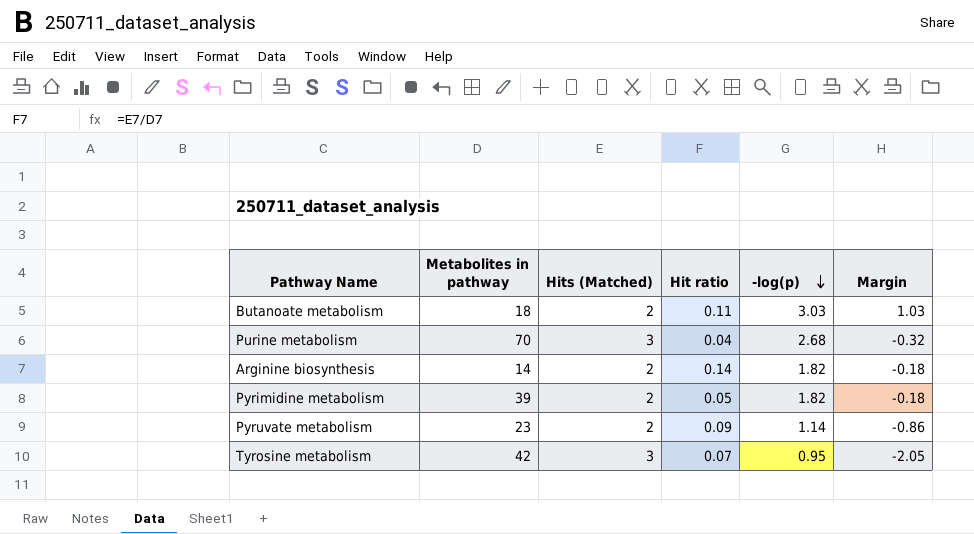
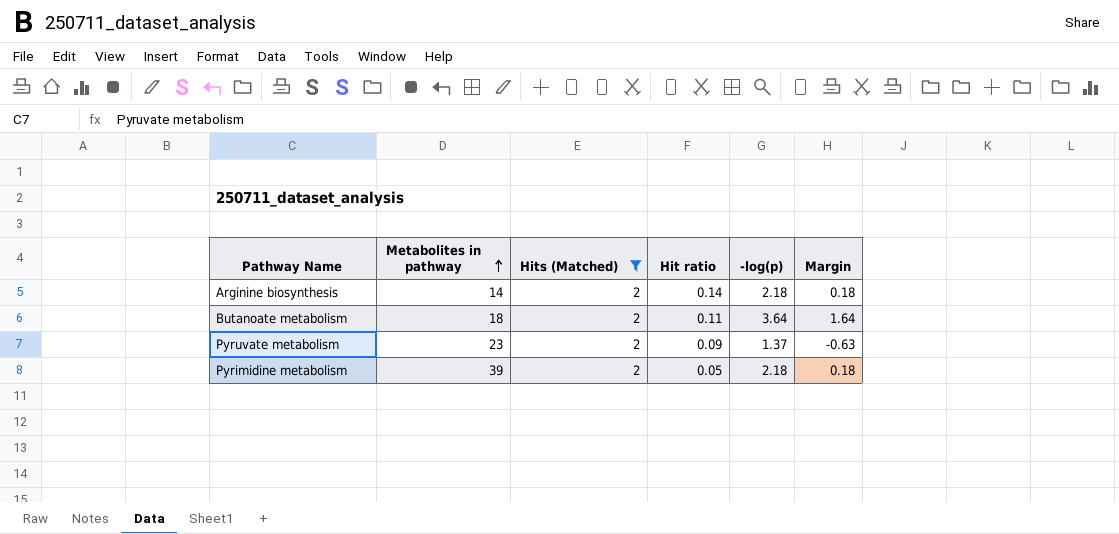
filter: none -> Hits (Matched) = 2
row order: -log(p) descending -> Metabolites in pathway ascending
Arginine biosynthesis | -log(p): 1.82 -> 2.18
Arginine biosynthesis | Margin: -0.18 -> 0.18
Butanoate metabolism | -log(p): 3.03 -> 3.64
Butanoate metabolism | Margin: 1.03 -> 1.64
Pyruvate metabolism | -log(p): 1.14 -> 1.37
Pyruvate metabolism | Margin: -0.86 -> -0.63
Pyrimidine metabolism | -log(p): 1.82 -> 2.18
Pyrimidine metabolism | Margin: -0.18 -> 0.18

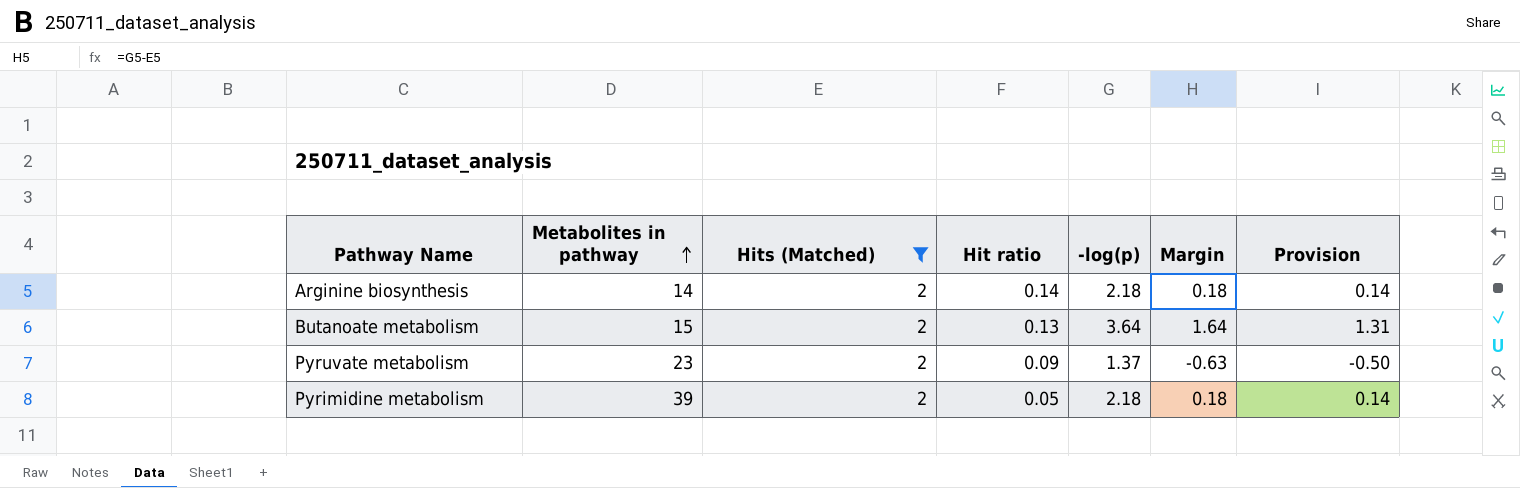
column Provision | formula: none -> [Margin] * 0.8
Butanoate metabolism | Metabolites in pathway: 18 -> 15
Butanoate metabolism | Hit ratio: 0.11 -> 0.13

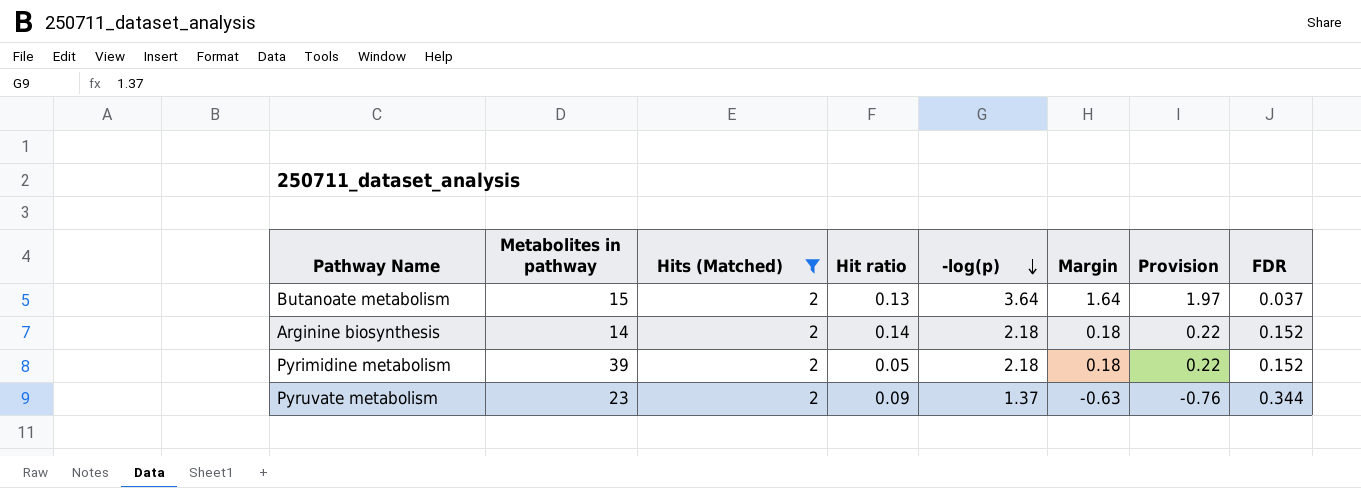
row order: Metabolites in pathway ascending -> -log(p) descending
column Provision | formula: [Margin] * 0.8 -> [Margin] * 1.2
column FDR | position: none -> 8

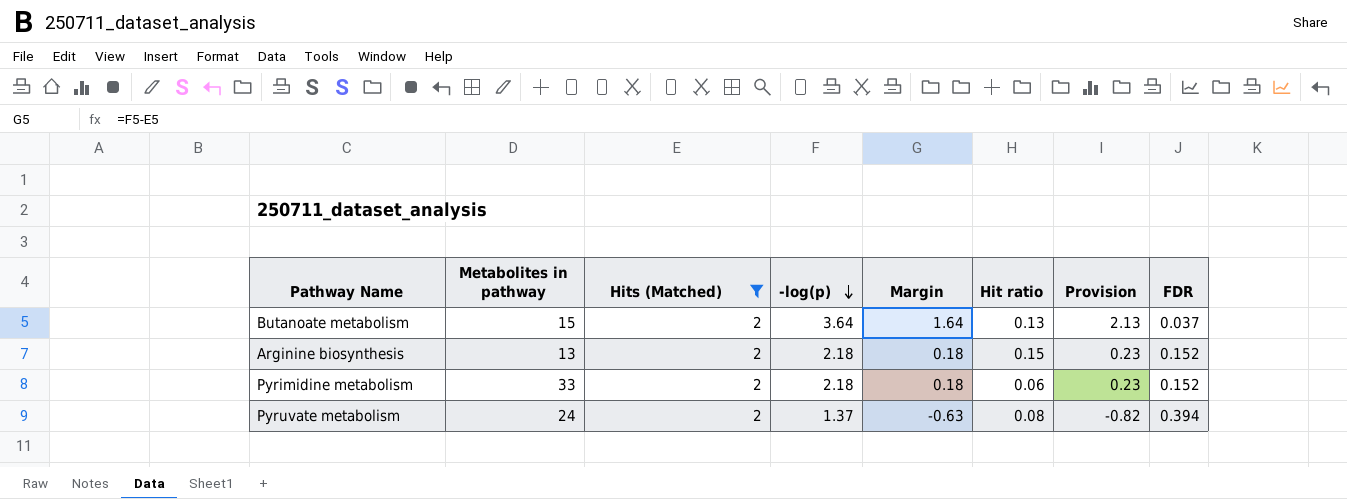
column Hit ratio | position: 4 -> 6
column Provision | formula: [Margin] * 1.2 -> [Margin] * 1.3
Arginine biosynthesis | Metabolites in pathway: 14 -> 13
Arginine biosynthesis | Hit ratio: 0.14 -> 0.15
Pyrimidine metabolism | Metabolites in pathway: 39 -> 33
Pyrimidine metabolism | Hit ratio: 0.05 -> 0.06
Pyruvate metabolism | Metabolites in pathway: 23 -> 24
Pyruvate metabolism | Hit ratio: 0.09 -> 0.08
Pyruvate metabolism | FDR: 0.344 -> 0.394

